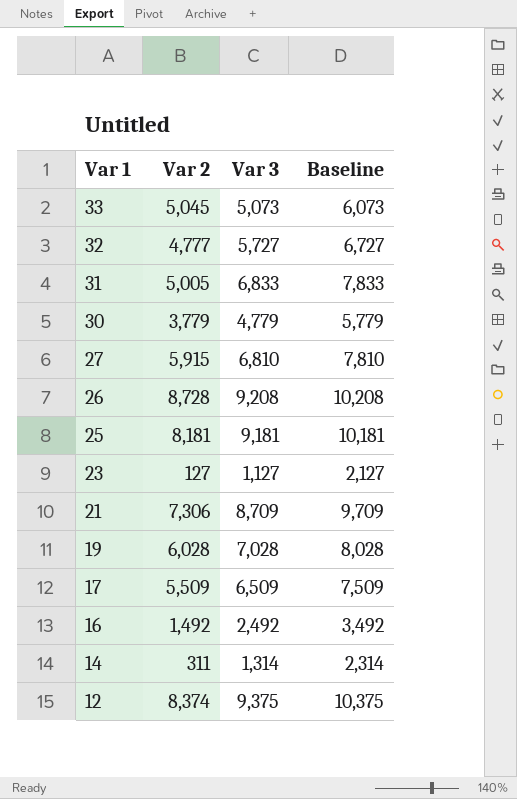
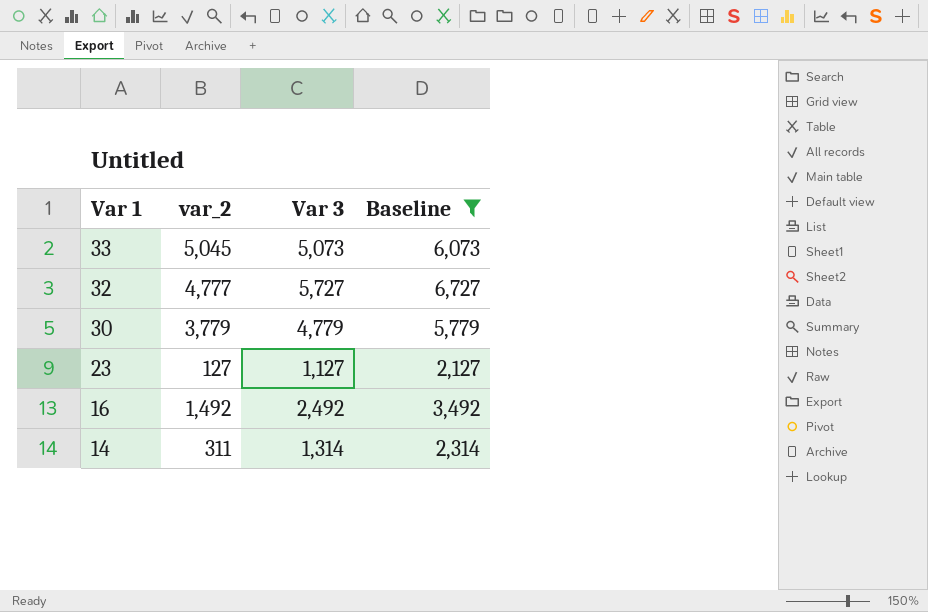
filter: none -> Baseline <= 6,727
column name: Var 2 -> var_2

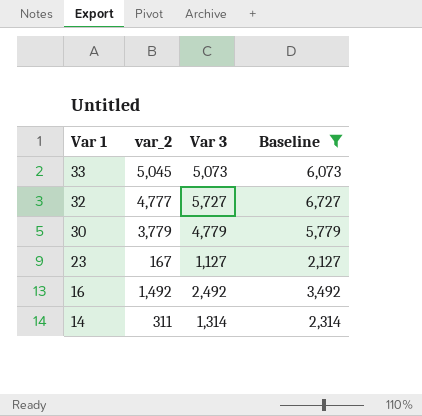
23 | var_2: 127 -> 167

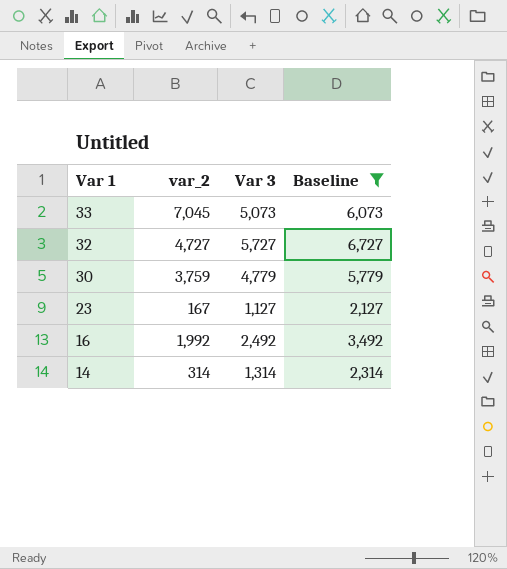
33 | var_2: 5,045 -> 7,045
32 | var_2: 4,777 -> 4,727
30 | var_2: 3,779 -> 3,759
16 | var_2: 1,492 -> 1,992
14 | var_2: 311 -> 314

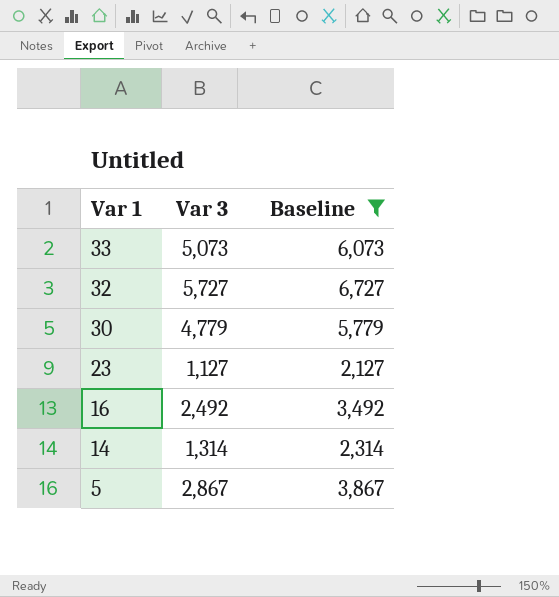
column var_2 | position: 2 -> none
row 5: none -> 2,867 | 3,867

